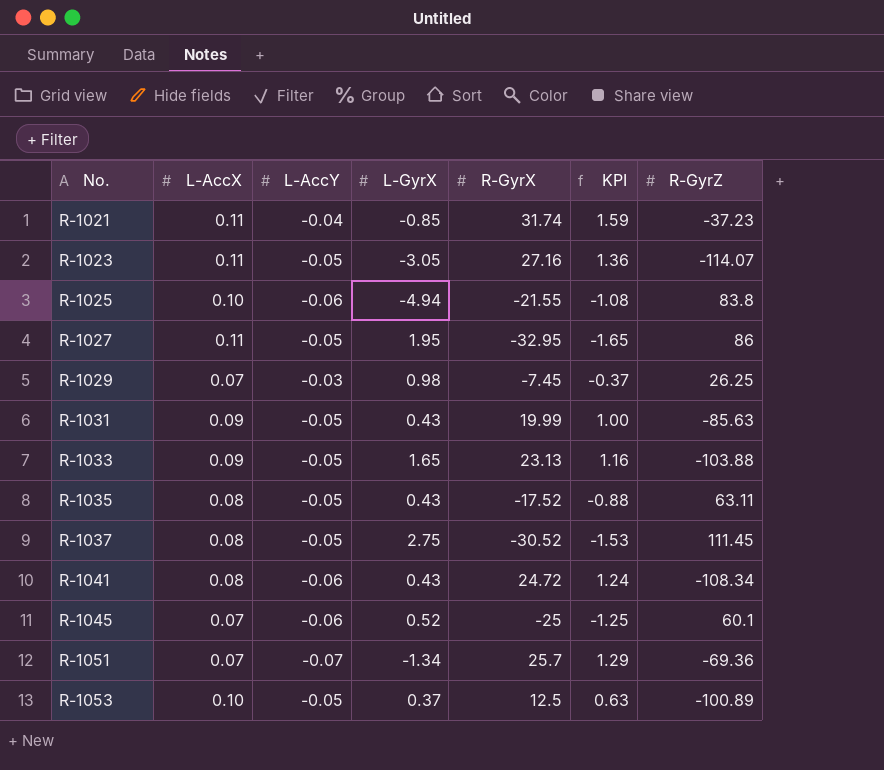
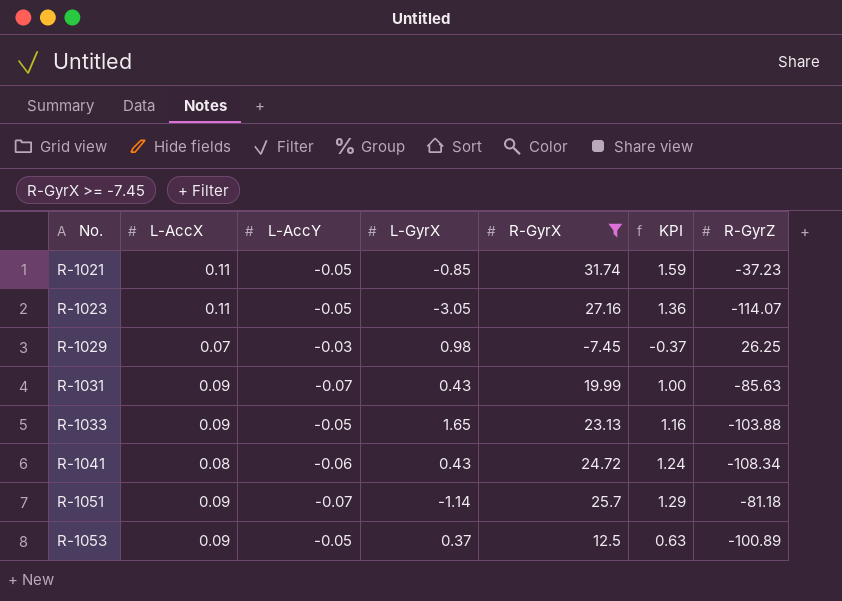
filter: none -> R-GyrX >= -7.45
R-1021 | L-AccY: -0.04 -> -0.05
R-1031 | L-AccY: -0.05 -> -0.07
R-1051 | L-AccX: 0.07 -> 0.09
R-1051 | L-GyrX: -1.34 -> -1.14
R-1051 | R-GyrZ: -69.36 -> -81.18
R-1053 | L-AccX: 0.10 -> 0.09

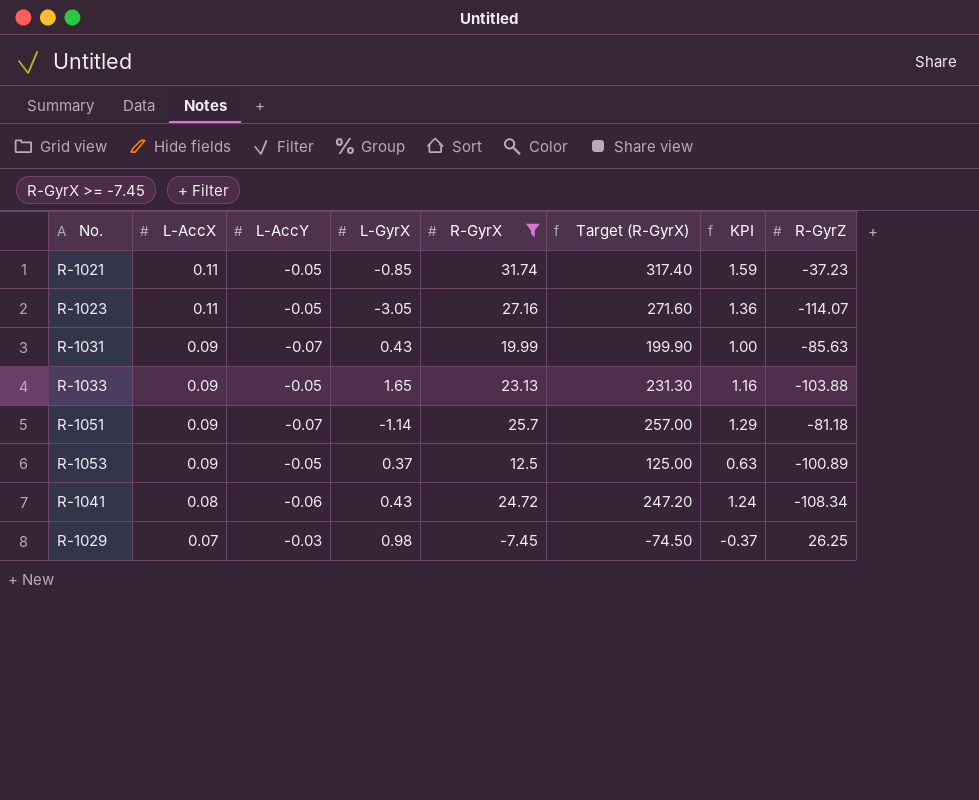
row order: No. ascending -> L-AccX descending
column Target (R-GyrX) | formula: none -> [R-GyrX] * 10

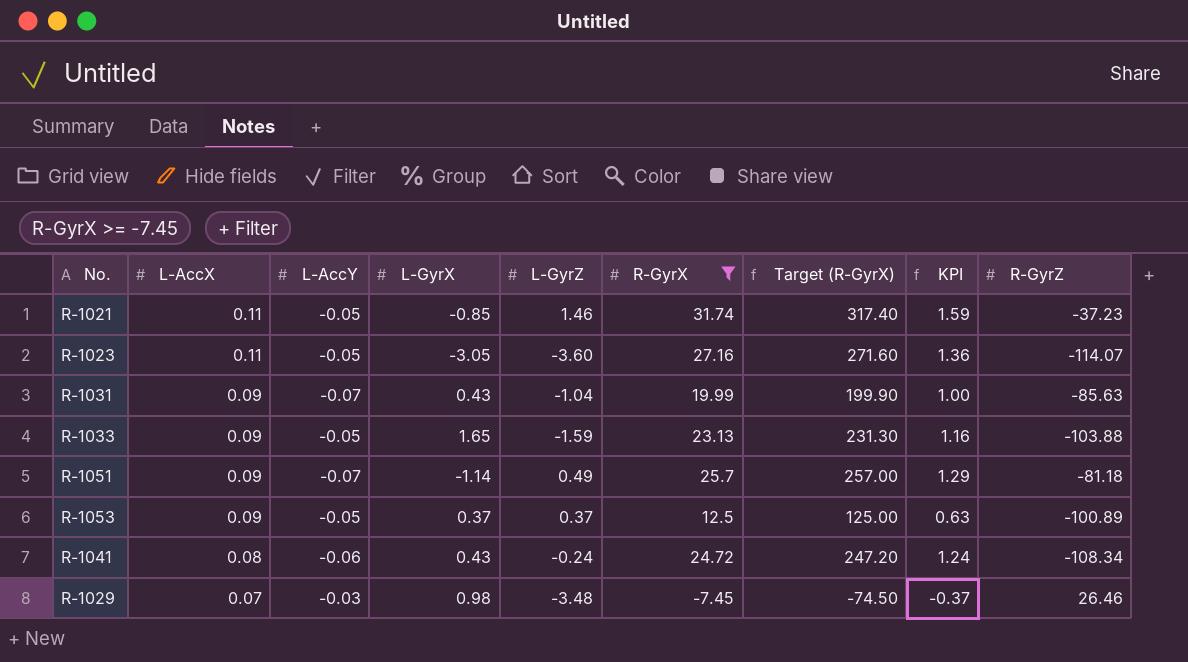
column L-GyrZ | position: none -> 5
R-1029 | R-GyrZ: 26.25 -> 26.46

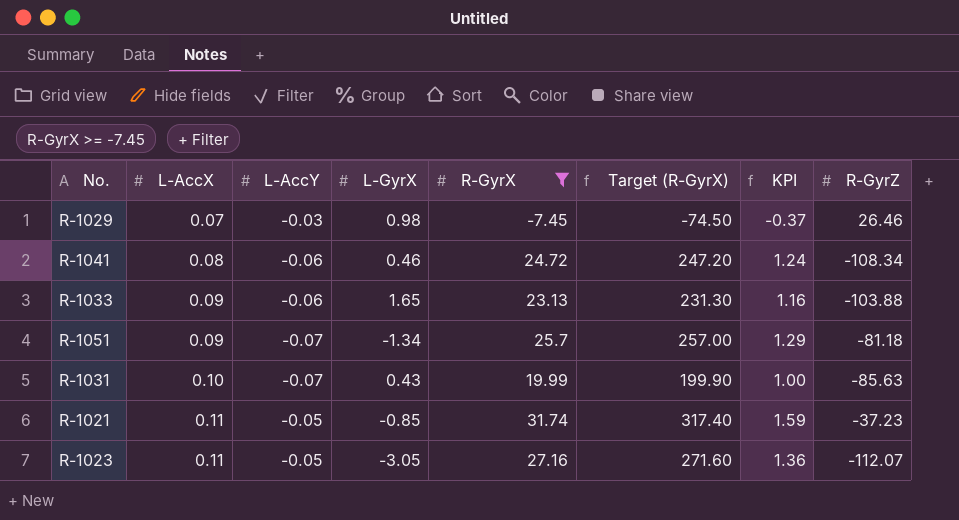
row order: L-AccX descending -> L-AccX ascending
column L-GyrZ | position: 5 -> none
row R-1053: 0.09 | -0.05 | 0.37 | 0.37 | 12.5 | 125.00 | 0.63 | -100.89 -> none
R-1041 | L-GyrX: 0.43 -> 0.46
R-1033 | L-AccY: -0.05 -> -0.06
R-1051 | L-GyrX: -1.14 -> -1.34
R-1031 | L-AccX: 0.09 -> 0.10
R-1023 | R-GyrZ: -114.07 -> -112.07

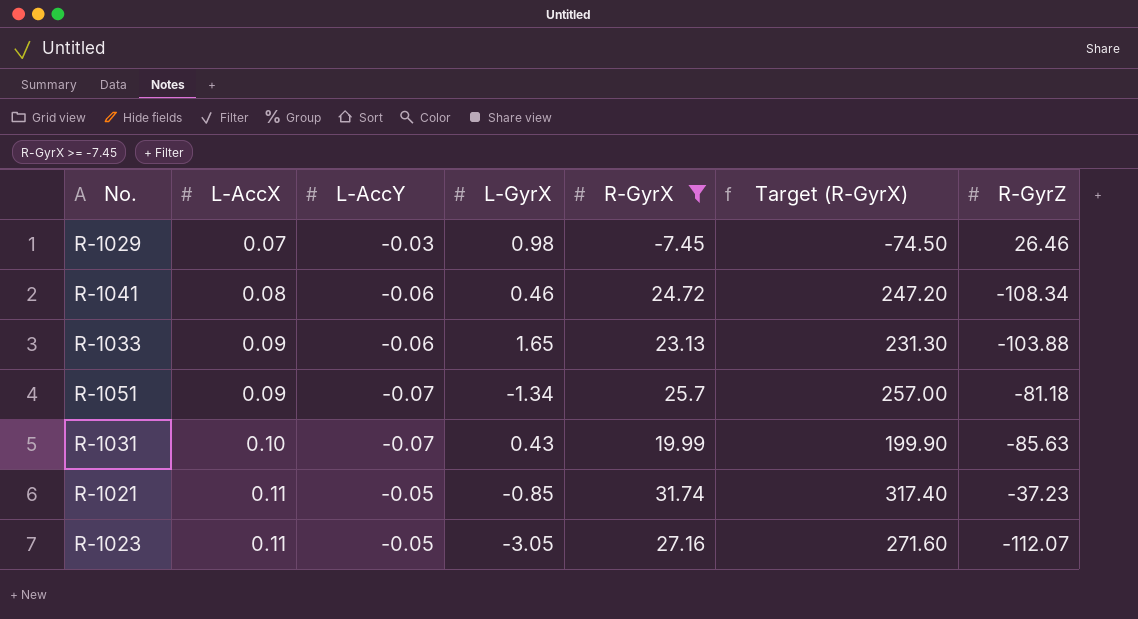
column KPI | formula: [R-GyrX] * 0.05 -> none

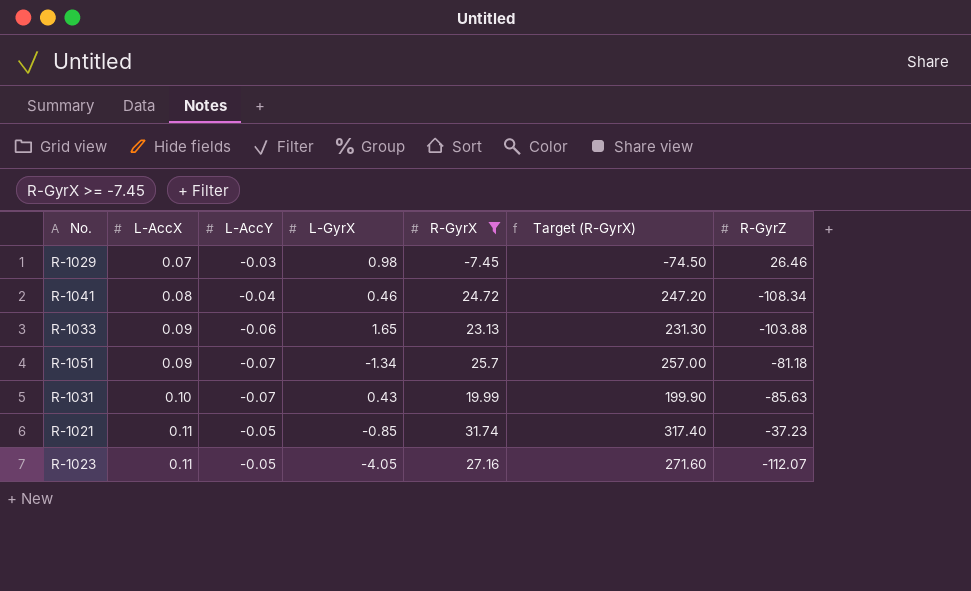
R-1041 | L-AccY: -0.06 -> -0.04
R-1023 | L-GyrX: -3.05 -> -4.05

